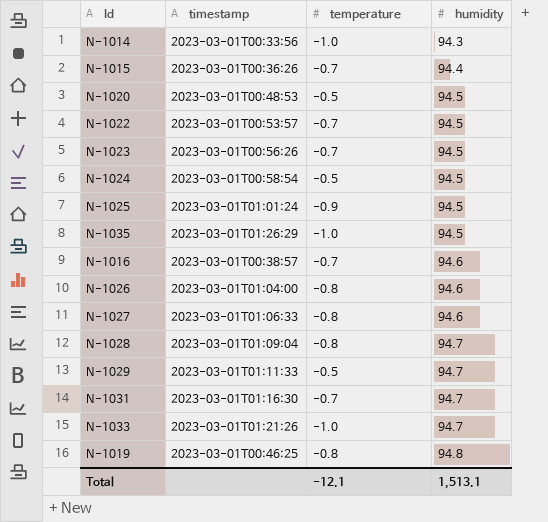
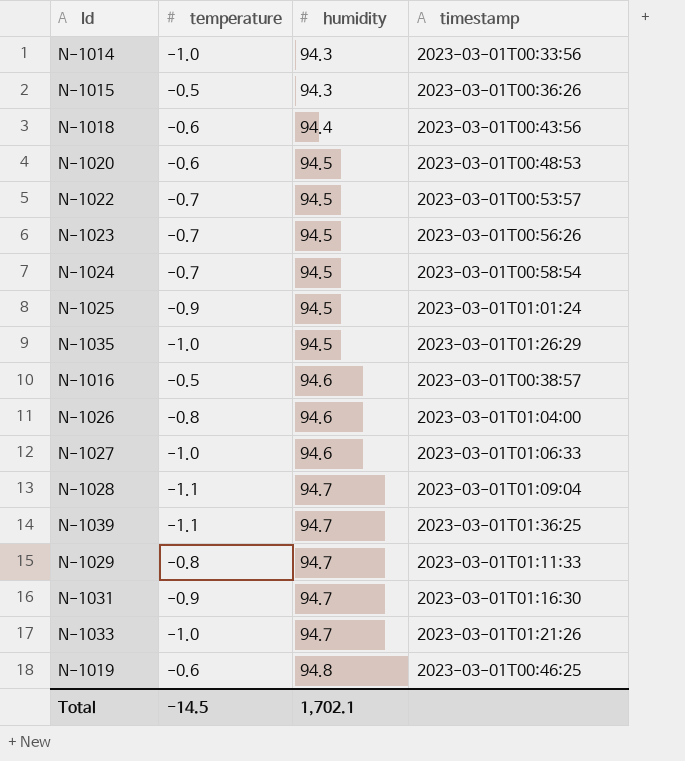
column timestamp | position: 2 -> 4
N-1015 | temperature: -0.7 -> -0.5
N-1015 | humidity: 94.4 -> 94.3
row N-1018: none -> -0.6 | 94.4 | 2023-03-01T00:43:56
N-1020 | temperature: -0.5 -> -0.6
N-1024 | temperature: -0.5 -> -0.7
N-1016 | temperature: -0.7 -> -0.5
N-1027 | temperature: -0.8 -> -1.0
N-1028 | temperature: -0.8 -> -1.1
row N-1039: none -> -1.1 | 94.7 | 2023-03-01T01:36:25
N-1029 | temperature: -0.5 -> -0.8
N-1031 | temperature: -0.7 -> -0.9
N-1019 | temperature: -0.8 -> -0.6
Total | temperature: -12.1 -> -14.5
Total | humidity: 1,513.1 -> 1,702.1

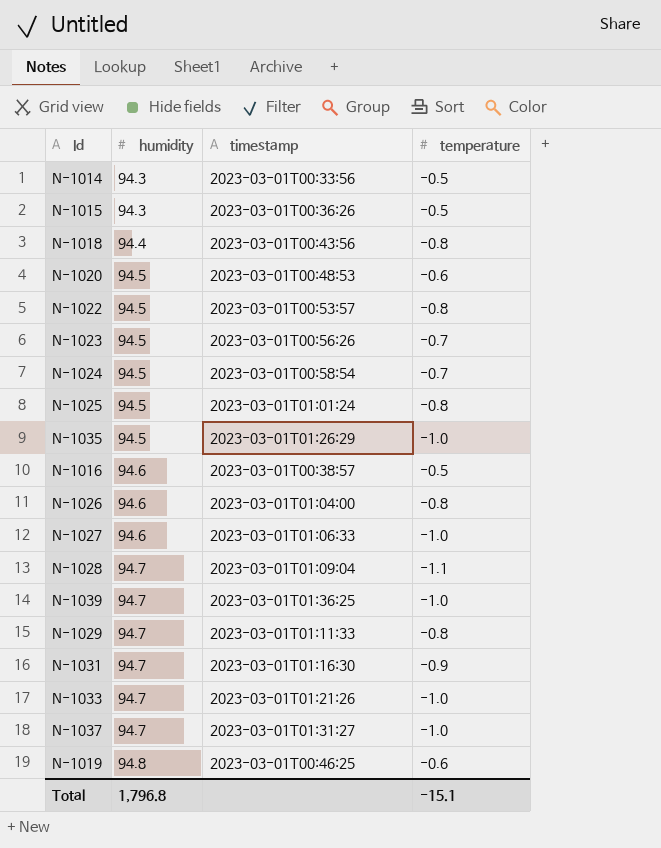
column temperature | position: 2 -> 4
N-1014 | temperature: -1.0 -> -0.5
N-1018 | temperature: -0.6 -> -0.8
N-1022 | temperature: -0.7 -> -0.8
N-1025 | temperature: -0.9 -> -0.8
N-1039 | temperature: -1.1 -> -1.0
row N-1037: none -> 94.7 | 2023-03-01T01:31:27 | -1.0
Total | humidity: 1,702.1 -> 1,796.8
Total | temperature: -14.5 -> -15.1

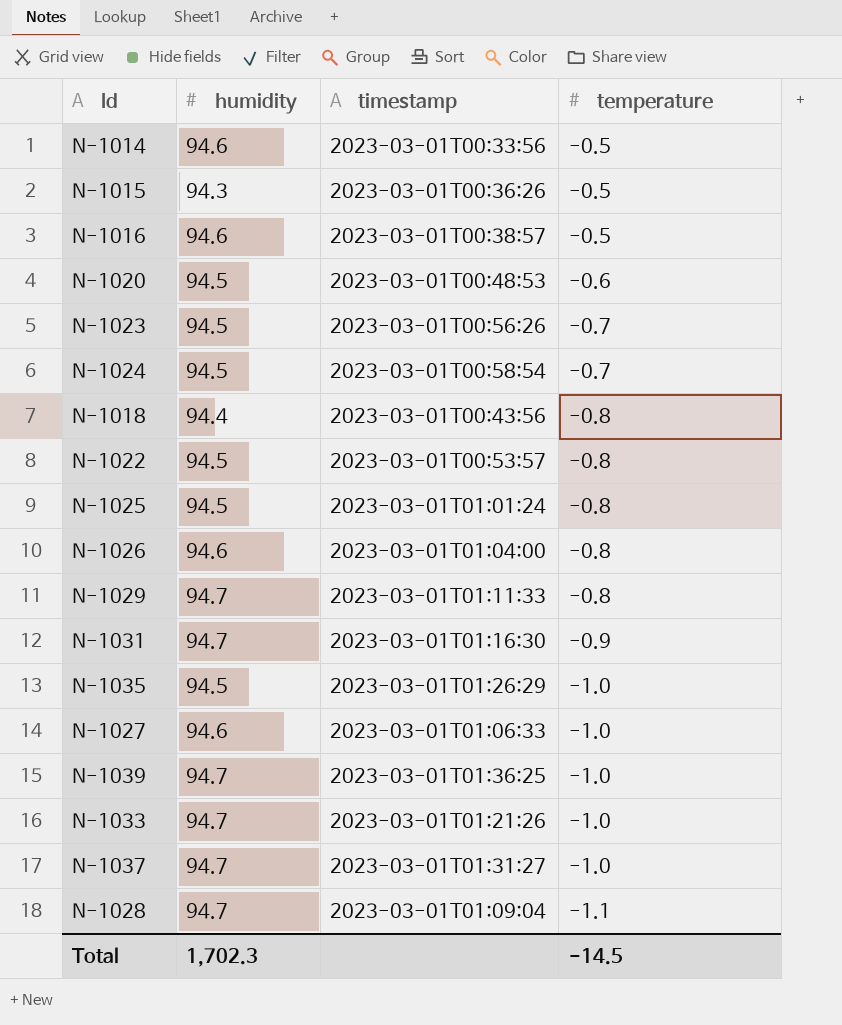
row order: humidity ascending -> temperature descending
row N-1019: 94.8 | 2023-03-01T00:46:25 | -0.6 -> none
N-1014 | humidity: 94.3 -> 94.6
Total | humidity: 1,796.8 -> 1,702.3
Total | temperature: -15.1 -> -14.5

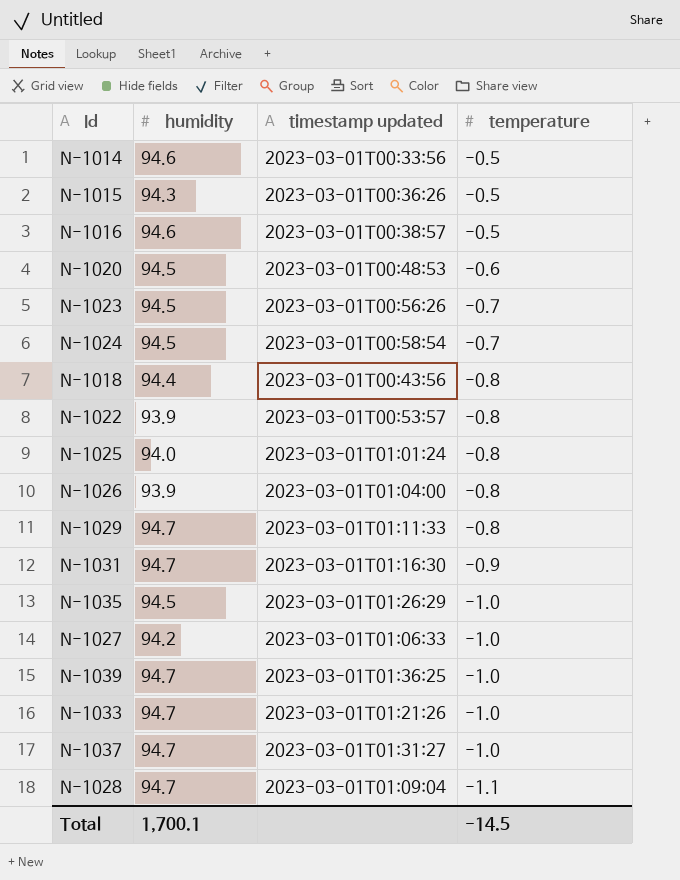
column name: timestamp -> timestamp updated
N-1022 | humidity: 94.5 -> 93.9
N-1025 | humidity: 94.5 -> 94.0
N-1026 | humidity: 94.6 -> 93.9
N-1027 | humidity: 94.6 -> 94.2
Total | humidity: 1,702.3 -> 1,700.1

